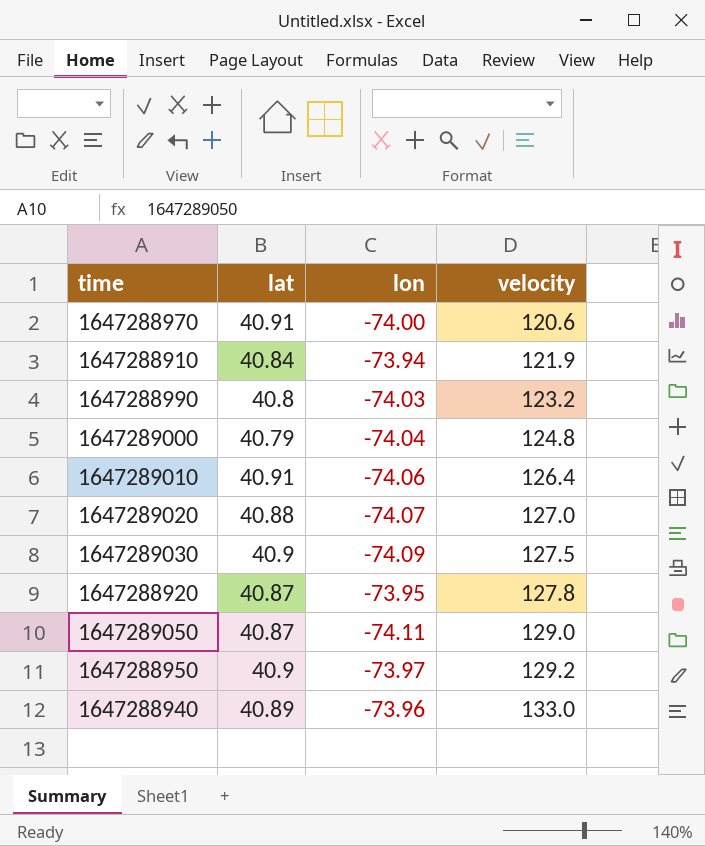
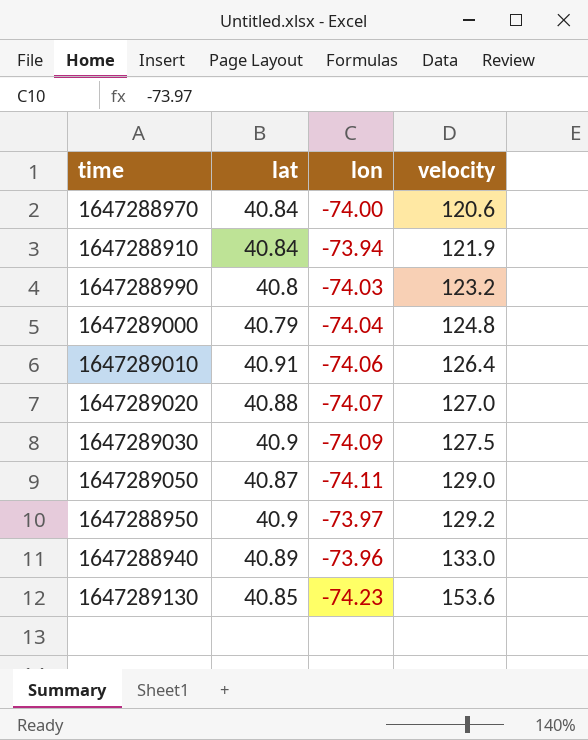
row 1647288920: 40.87 | -73.95 | 127.8 -> none
1647288970 | lat: 40.91 -> 40.84
row 1647289130: none -> 40.85 | -74.23 | 153.6

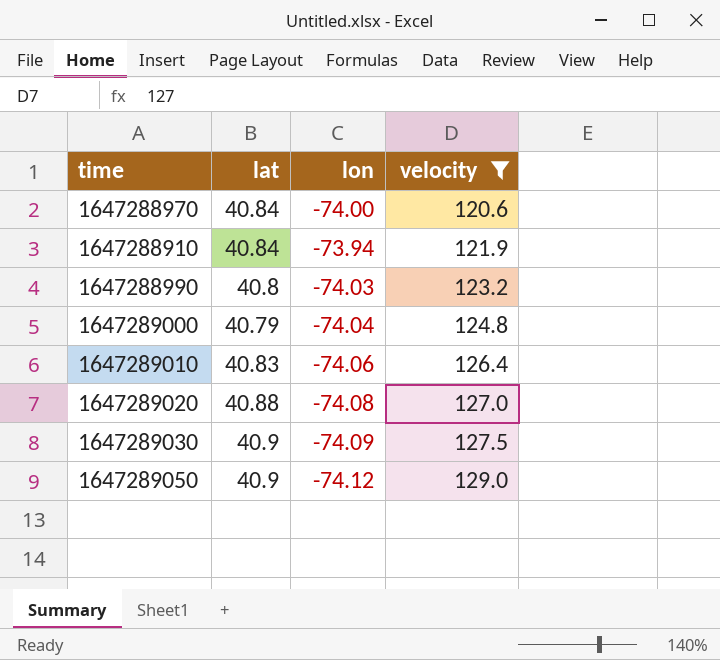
filter: none -> velocity <= 129.0
1647289010 | lat: 40.91 -> 40.83
1647289020 | lon: -74.07 -> -74.08
1647289050 | lat: 40.87 -> 40.9
1647289050 | lon: -74.11 -> -74.12

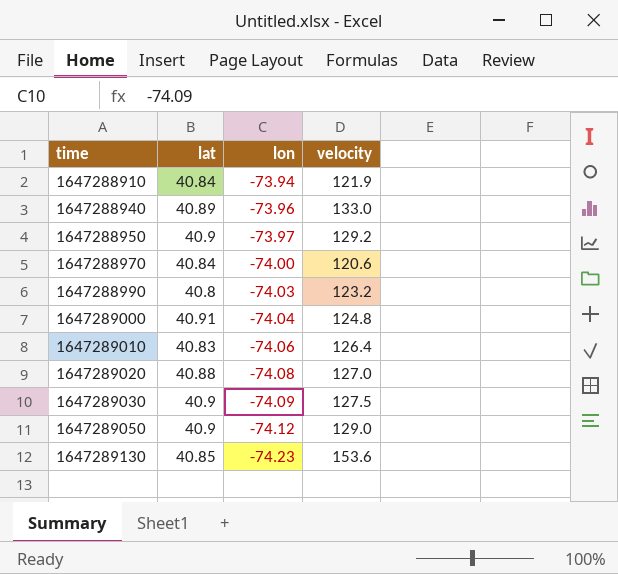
filter: velocity <= 129.0 -> none
row order: velocity ascending -> time ascending
1647289000 | lat: 40.79 -> 40.91

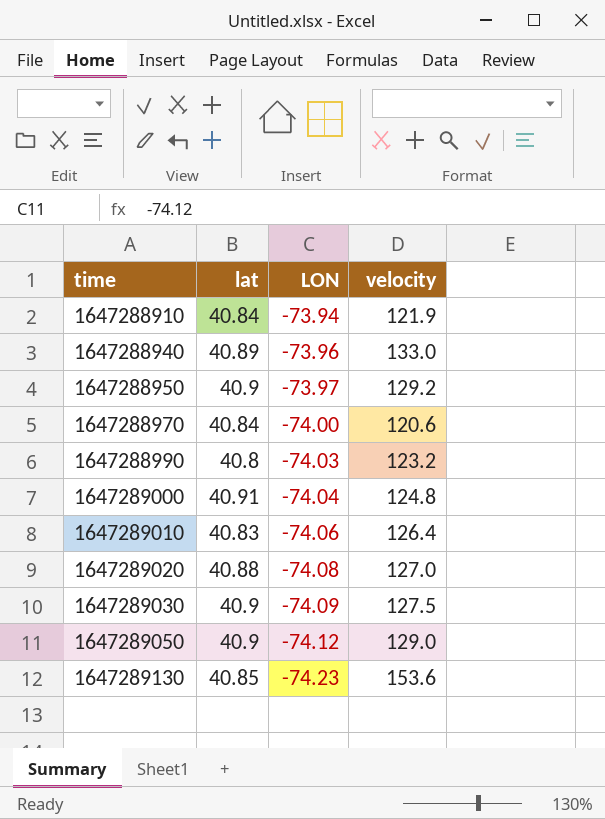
column name: lon -> LON

